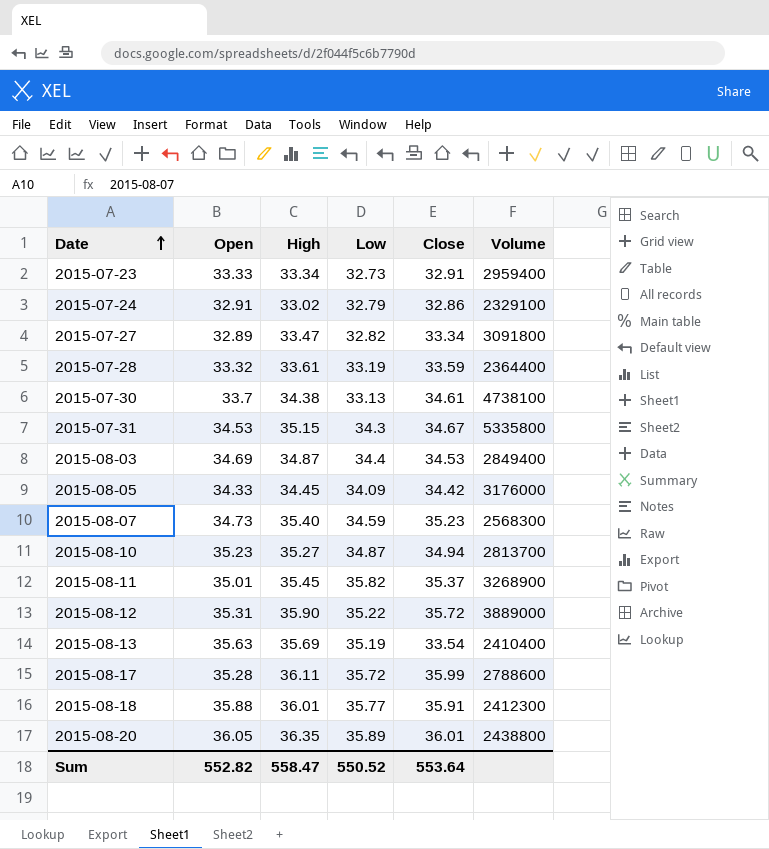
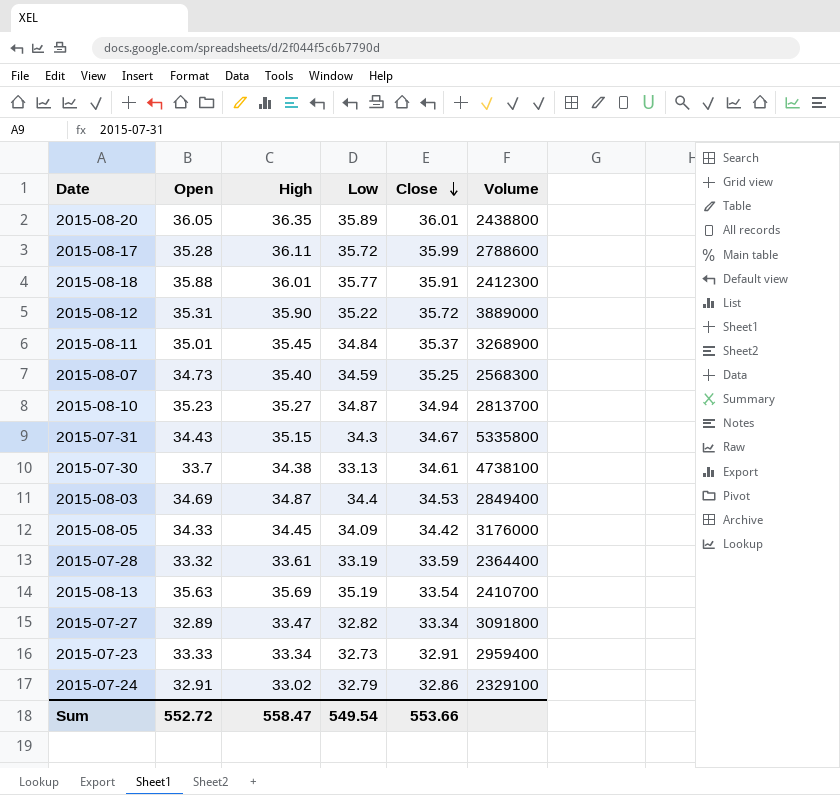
row order: Date ascending -> Close descending
2015-08-11 | Low: 35.82 -> 34.84
2015-08-07 | Close: 35.23 -> 35.25
2015-07-31 | Open: 34.53 -> 34.43
2015-08-13 | Volume: 2410400 -> 2410700
Sum | Open: 552.82 -> 552.72
Sum | Low: 550.52 -> 549.54
Sum | Close: 553.64 -> 553.66

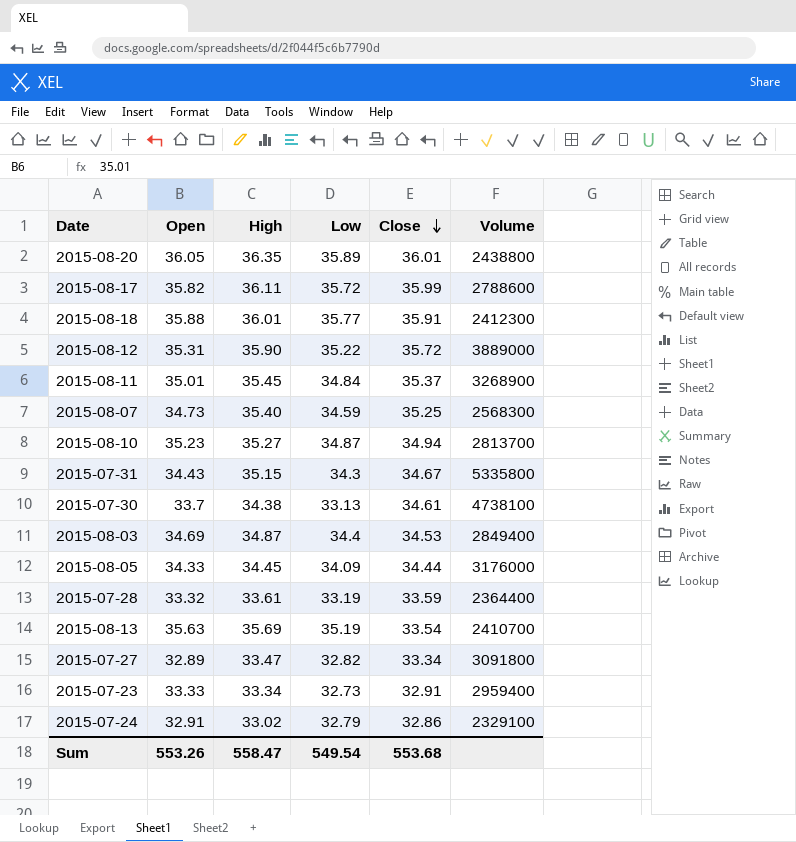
2015-08-17 | Open: 35.28 -> 35.82
2015-08-05 | Close: 34.42 -> 34.44
Sum | Open: 552.72 -> 553.26
Sum | Close: 553.66 -> 553.68

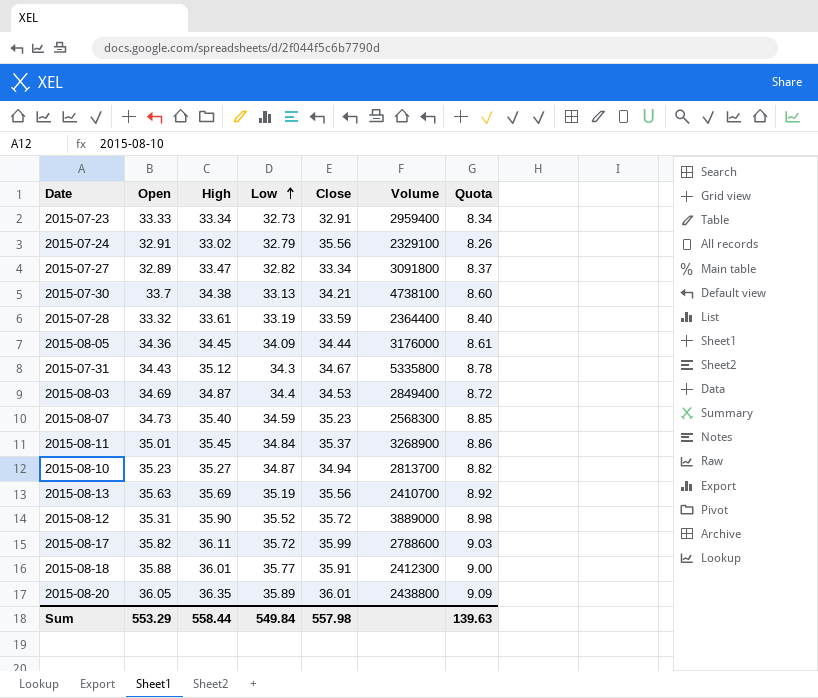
row order: Close descending -> Low ascending
column Quota | formula: none -> [High] * 0.25
2015-07-24 | Close: 32.86 -> 35.56
2015-07-30 | Close: 34.61 -> 34.21
2015-08-05 | Open: 34.33 -> 34.36
2015-07-31 | High: 35.15 -> 35.12
2015-08-07 | Close: 35.25 -> 35.23
2015-08-13 | Close: 33.54 -> 35.56
2015-08-12 | Low: 35.22 -> 35.52
Sum | Open: 553.26 -> 553.29
Sum | High: 558.47 -> 558.44
Sum | Low: 549.54 -> 549.84
Sum | Close: 553.68 -> 557.98

